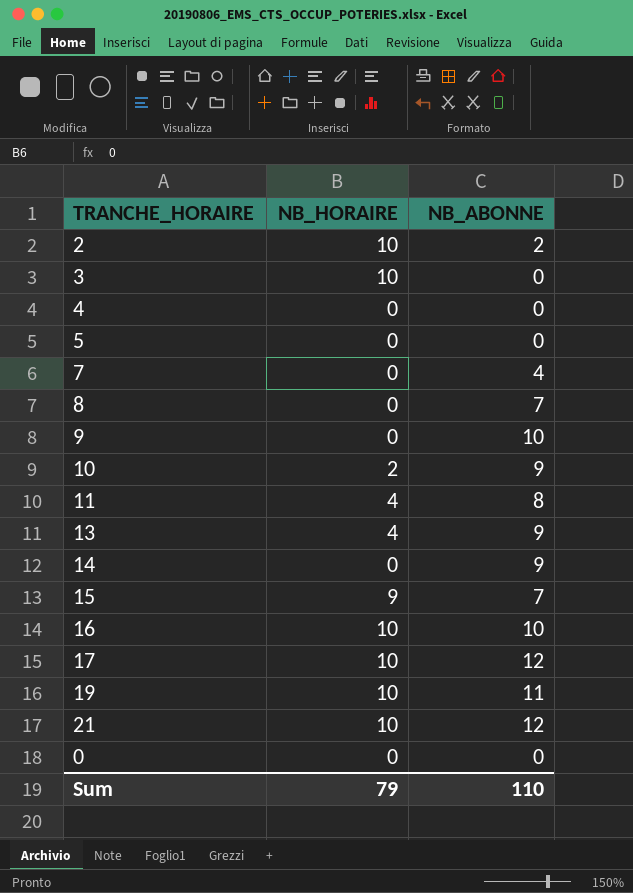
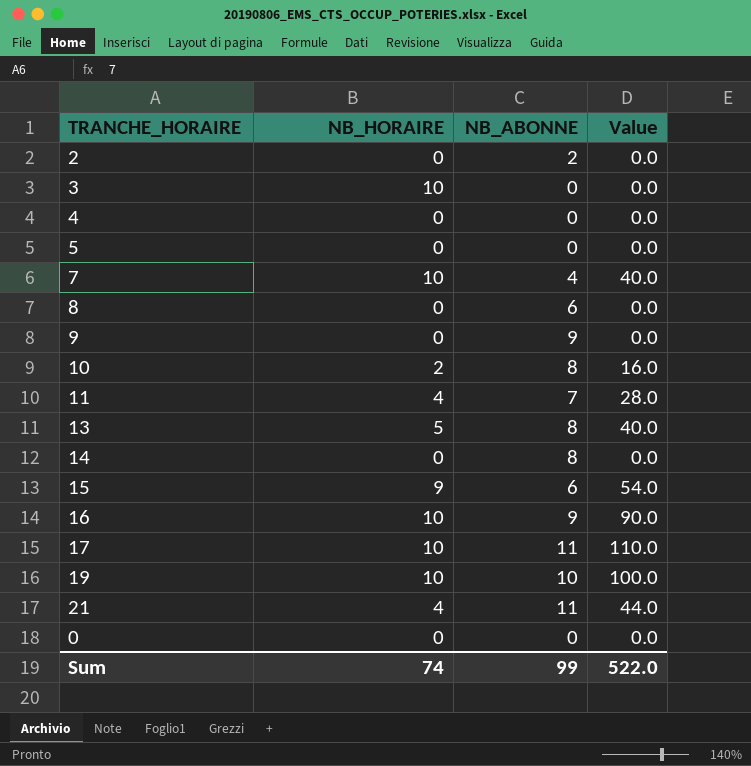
column Value | formula: none -> [NB_HORAIRE] * [NB_ABONNE]
2 | NB_HORAIRE: 10 -> 0
7 | NB_HORAIRE: 0 -> 10
8 | NB_ABONNE: 7 -> 6
9 | NB_ABONNE: 10 -> 9
10 | NB_ABONNE: 9 -> 8
11 | NB_ABONNE: 8 -> 7
13 | NB_HORAIRE: 4 -> 5
13 | NB_ABONNE: 9 -> 8
14 | NB_ABONNE: 9 -> 8
15 | NB_ABONNE: 7 -> 6
16 | NB_ABONNE: 10 -> 9
17 | NB_ABONNE: 12 -> 11
19 | NB_ABONNE: 11 -> 10
21 | NB_HORAIRE: 10 -> 4
21 | NB_ABONNE: 12 -> 11
Sum | NB_HORAIRE: 79 -> 74
Sum | NB_ABONNE: 110 -> 99

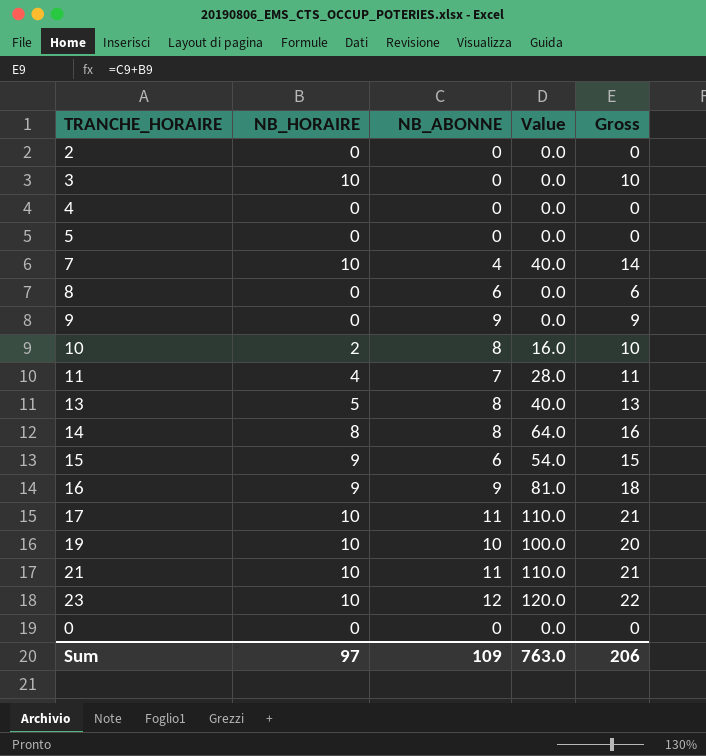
column Gross | formula: none -> [NB_HORAIRE] + [NB_ABONNE]
2 | NB_ABONNE: 2 -> 0
14 | NB_HORAIRE: 0 -> 8
14 | Value: 0.0 -> 64.0
16 | NB_HORAIRE: 10 -> 9
16 | Value: 90.0 -> 81.0
21 | NB_HORAIRE: 4 -> 10
21 | Value: 44.0 -> 110.0
row 23: none -> 10 | 12 | 120.0 | 22
Sum | NB_HORAIRE: 74 -> 97
Sum | NB_ABONNE: 99 -> 109
Sum | Value: 522.0 -> 763.0

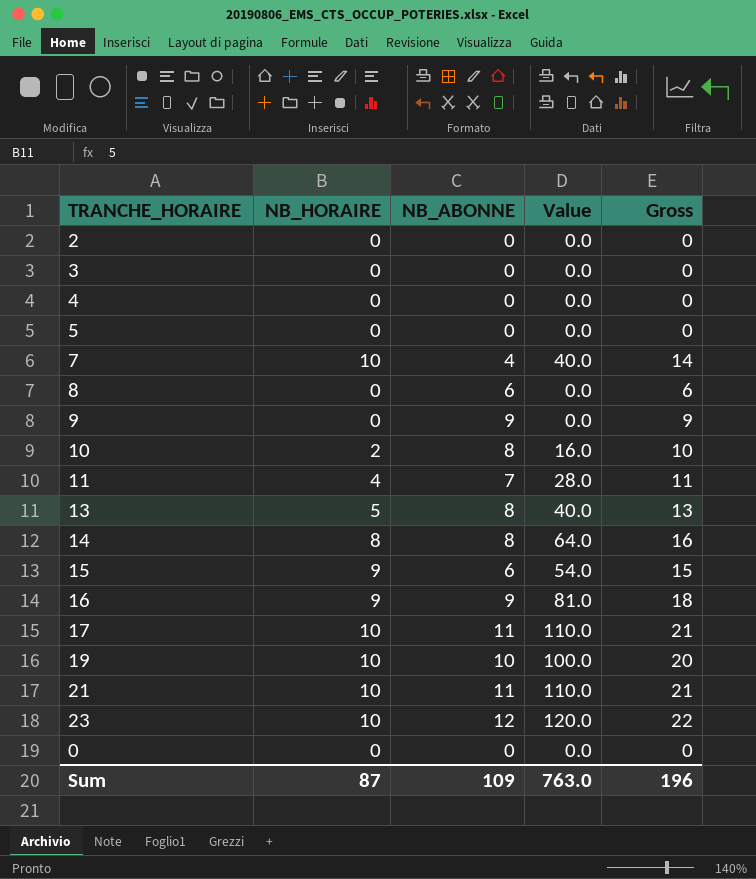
3 | NB_HORAIRE: 10 -> 0
3 | Gross: 10 -> 0
Sum | NB_HORAIRE: 97 -> 87
Sum | Gross: 206 -> 196

